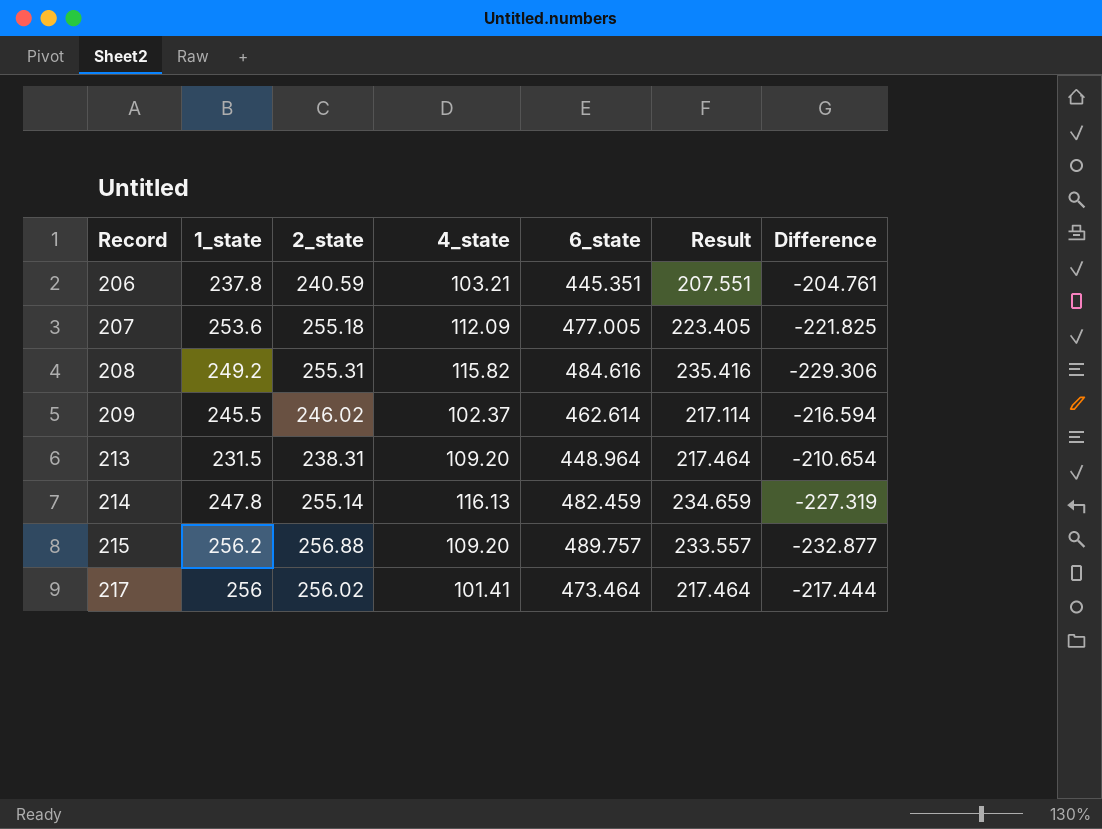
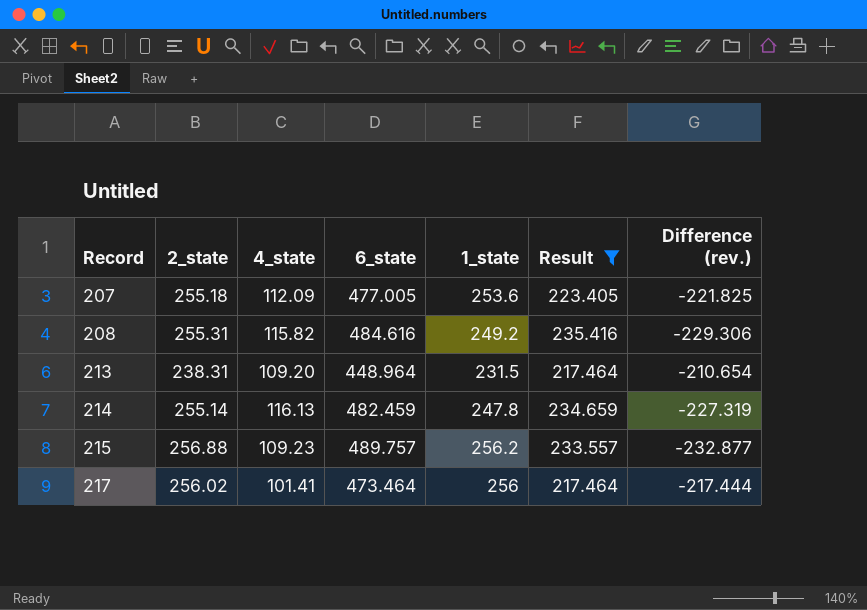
filter: none -> Result >= 217.464
column 1_state | position: 2 -> 5
column name: Difference -> Difference (rev.)
215 | 4_state: 109.20 -> 109.23

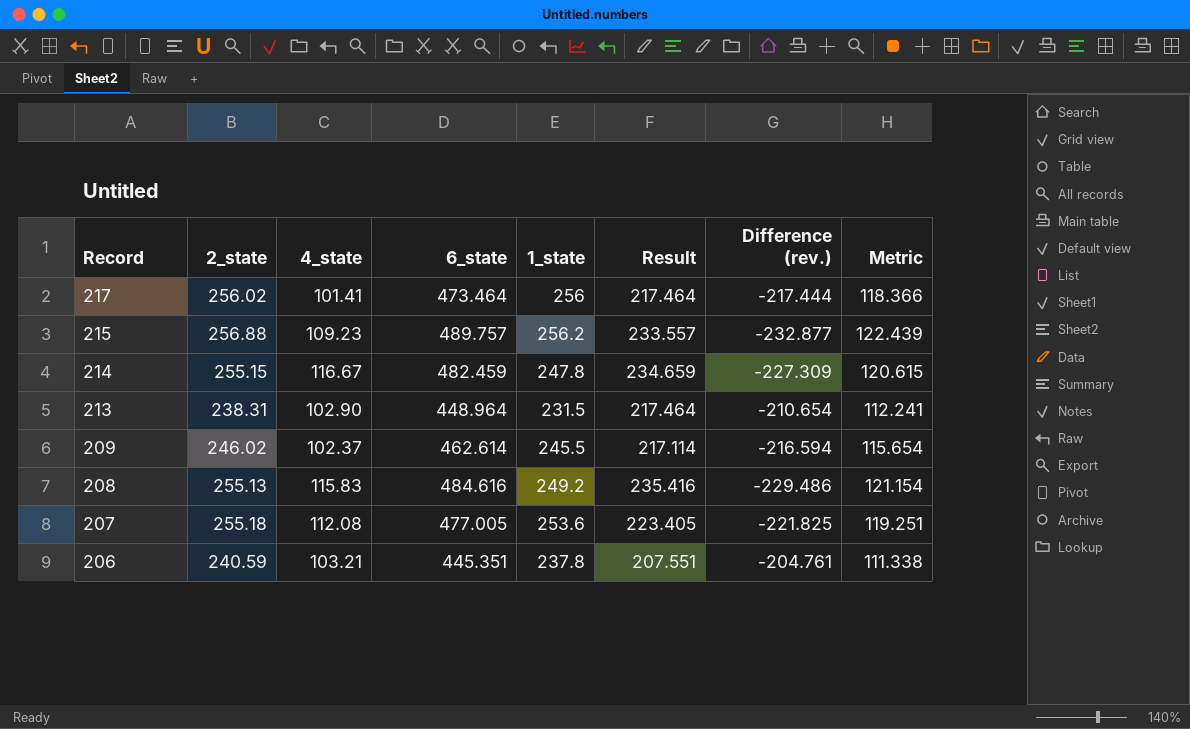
filter: Result >= 217.464 -> none
row order: Record ascending -> Record descending
column Metric | formula: none -> [6_state] * 0.25
214 | 2_state: 255.14 -> 255.15
214 | 4_state: 116.13 -> 116.67
214 | Difference (rev.): -227.319 -> -227.309
213 | 4_state: 109.20 -> 102.90
208 | 2_state: 255.31 -> 255.13
208 | 4_state: 115.82 -> 115.83
208 | Difference (rev.): -229.306 -> -229.486
207 | 4_state: 112.09 -> 112.08

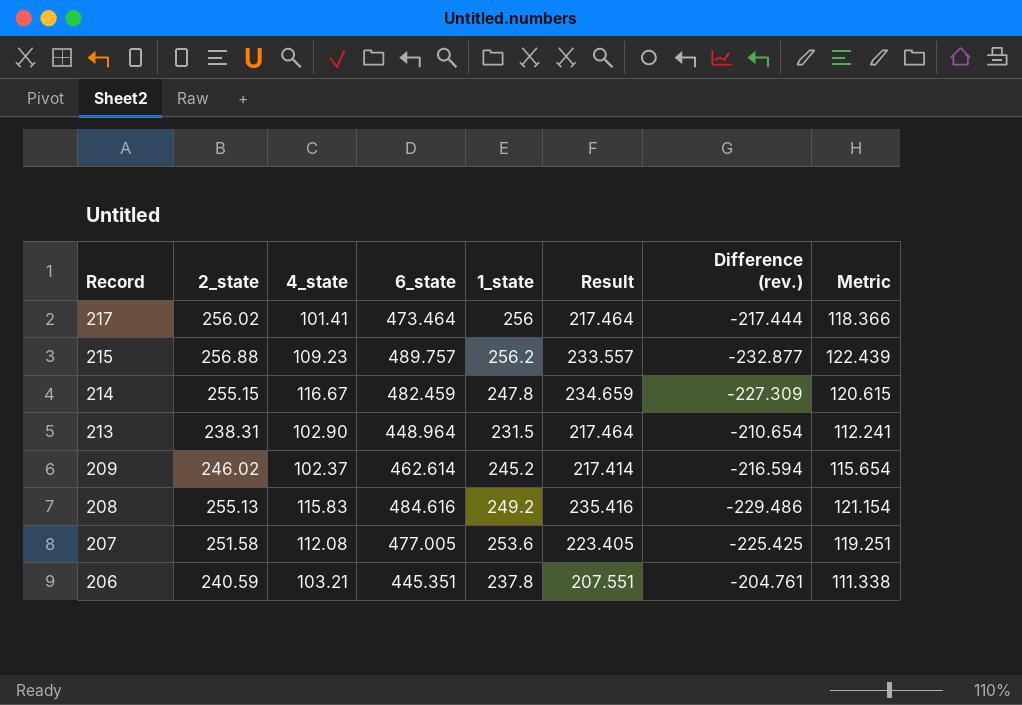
209 | 1_state: 245.5 -> 245.2
209 | Result: 217.114 -> 217.414
207 | 2_state: 255.18 -> 251.58
207 | Difference (rev.): -221.825 -> -225.425

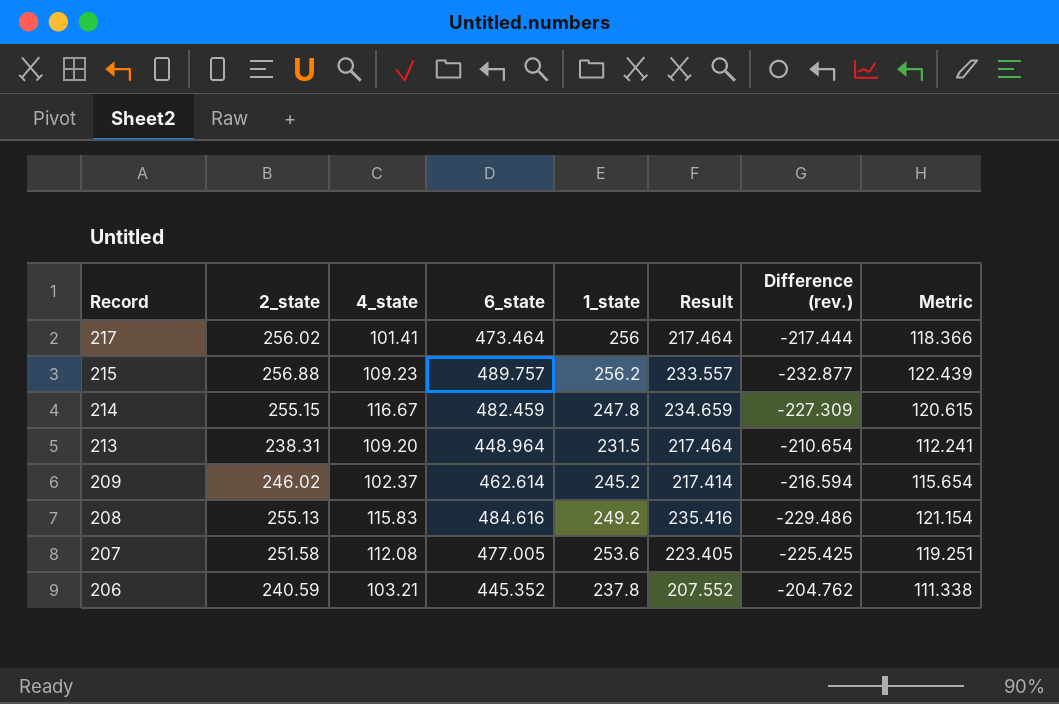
213 | 4_state: 102.90 -> 109.20
206 | 6_state: 445.351 -> 445.352
206 | Result: 207.551 -> 207.552
206 | Difference (rev.): -204.761 -> -204.762

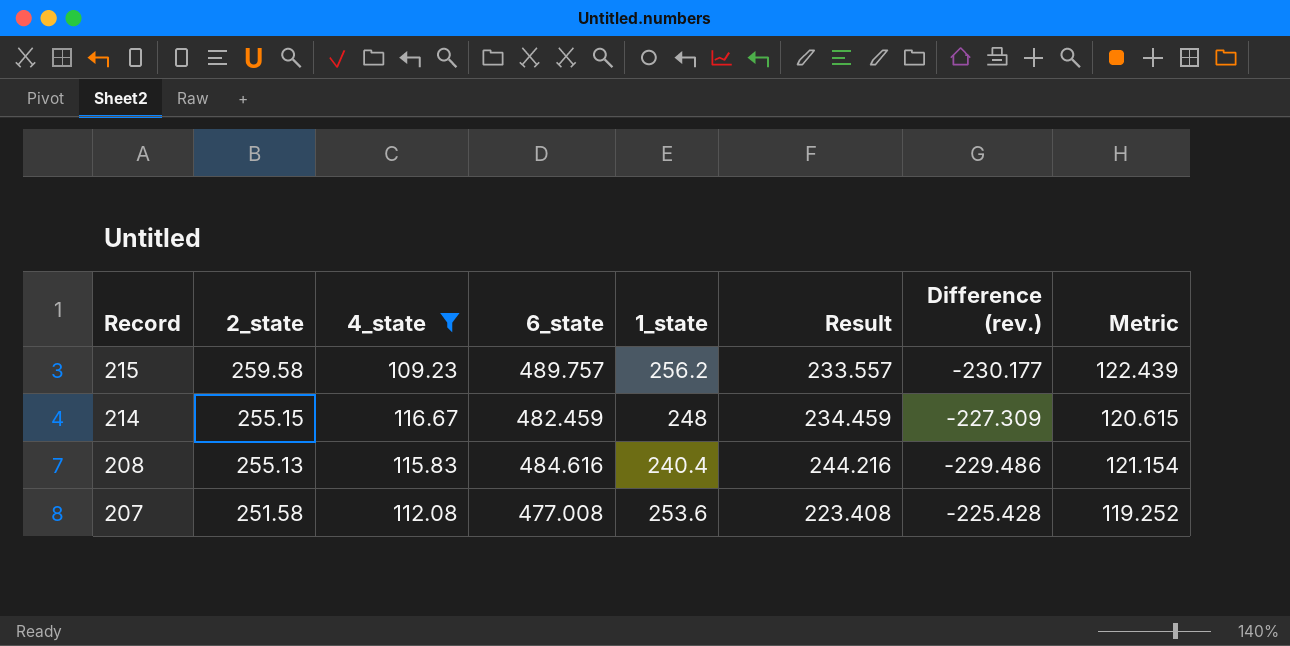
filter: none -> 4_state >= 109.23
215 | 2_state: 256.88 -> 259.58
215 | Difference (rev.): -232.877 -> -230.177
214 | 1_state: 247.8 -> 248
214 | Result: 234.659 -> 234.459
208 | 1_state: 249.2 -> 240.4
208 | Result: 235.416 -> 244.216
207 | 6_state: 477.005 -> 477.008
207 | Result: 223.405 -> 223.408
207 | Difference (rev.): -225.425 -> -225.428
207 | Metric: 119.251 -> 119.252

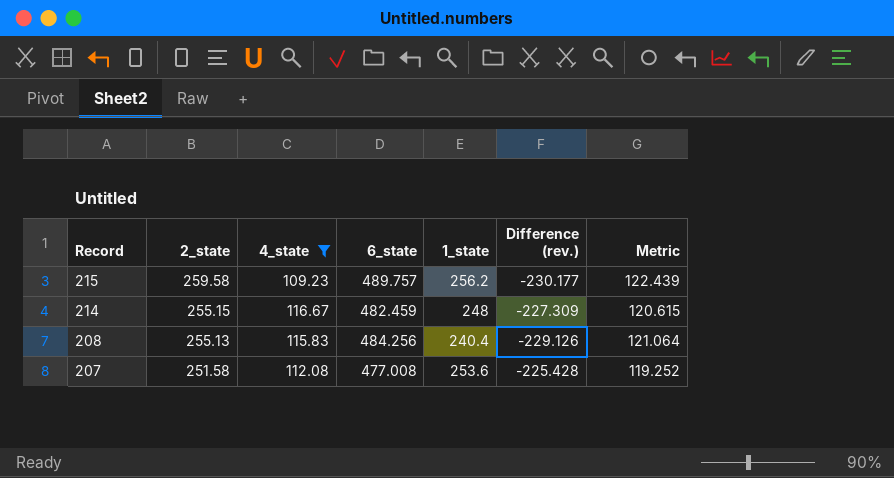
column Result | formula: [6_state] - [1_state] -> none
208 | 6_state: 484.616 -> 484.256
208 | Difference (rev.): -229.486 -> -229.126
208 | Metric: 121.154 -> 121.064

